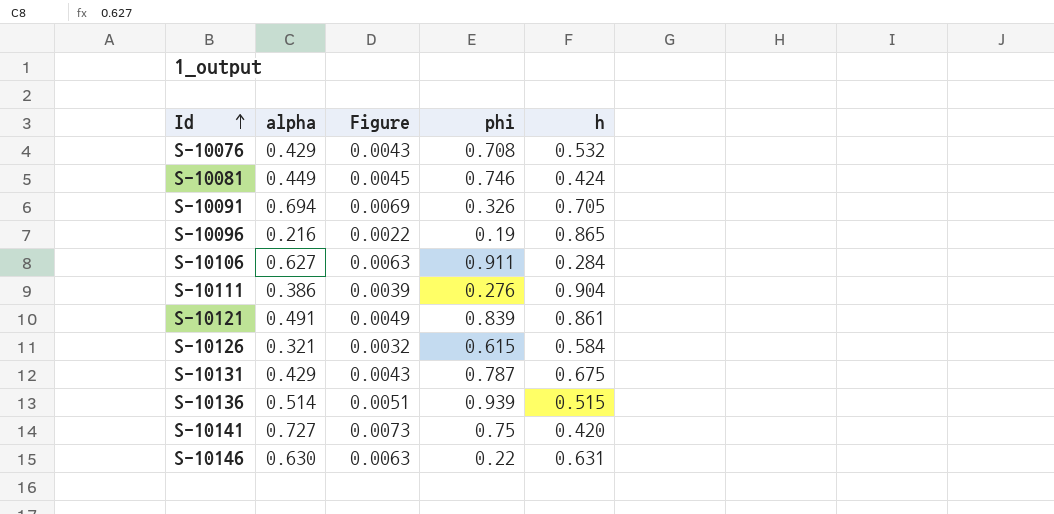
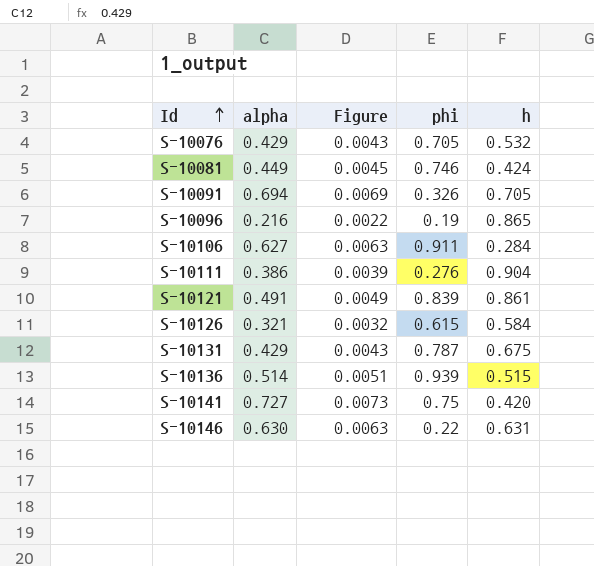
S-10076 | phi: 0.708 -> 0.705

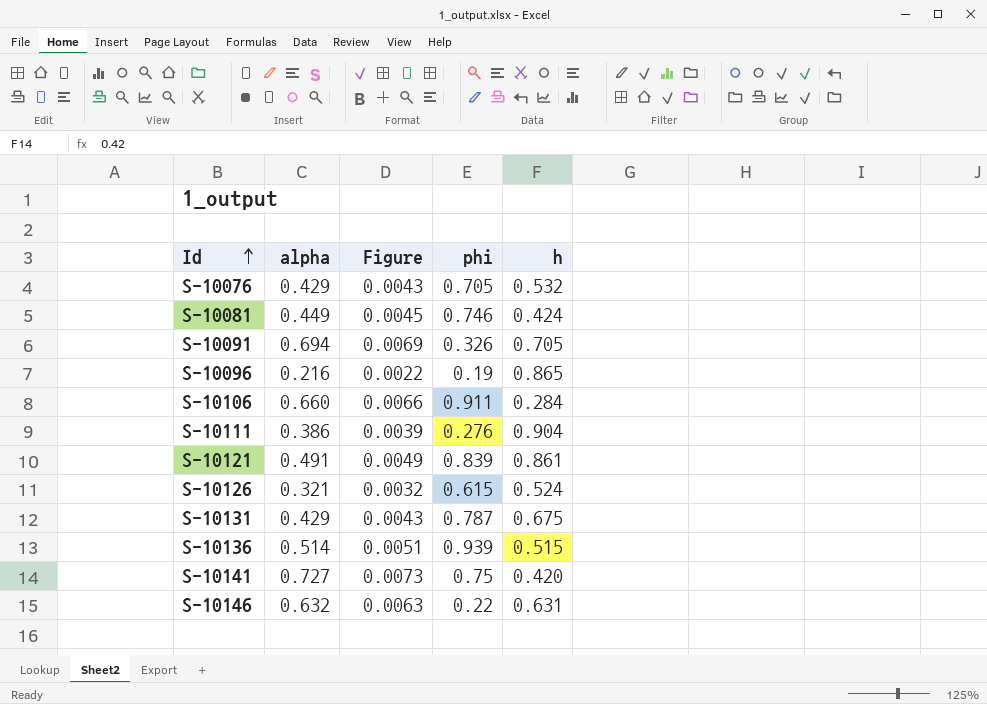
S-10106 | alpha: 0.627 -> 0.660
S-10106 | Figure: 0.0063 -> 0.0066
S-10126 | h: 0.584 -> 0.524
S-10146 | alpha: 0.630 -> 0.632

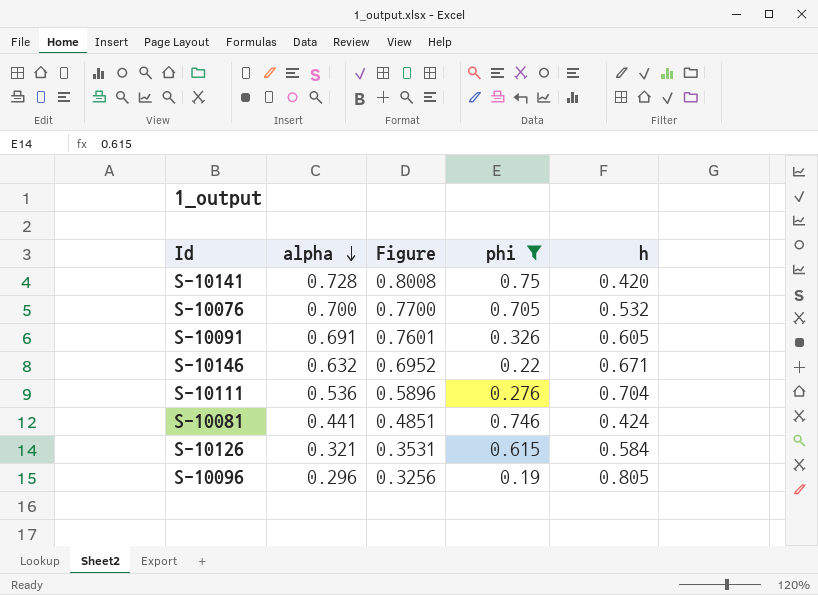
filter: none -> phi <= 0.75
row order: Id ascending -> alpha descending
column Figure | formula: [alpha] * 0.01 -> [alpha] * 1.1
S-10141 | alpha: 0.727 -> 0.728
S-10076 | alpha: 0.429 -> 0.700
S-10091 | alpha: 0.694 -> 0.691
S-10091 | h: 0.705 -> 0.605
S-10146 | h: 0.631 -> 0.671
S-10111 | alpha: 0.386 -> 0.536
S-10111 | h: 0.904 -> 0.704
S-10081 | alpha: 0.449 -> 0.441
S-10126 | h: 0.524 -> 0.584
S-10096 | alpha: 0.216 -> 0.296
S-10096 | h: 0.865 -> 0.805

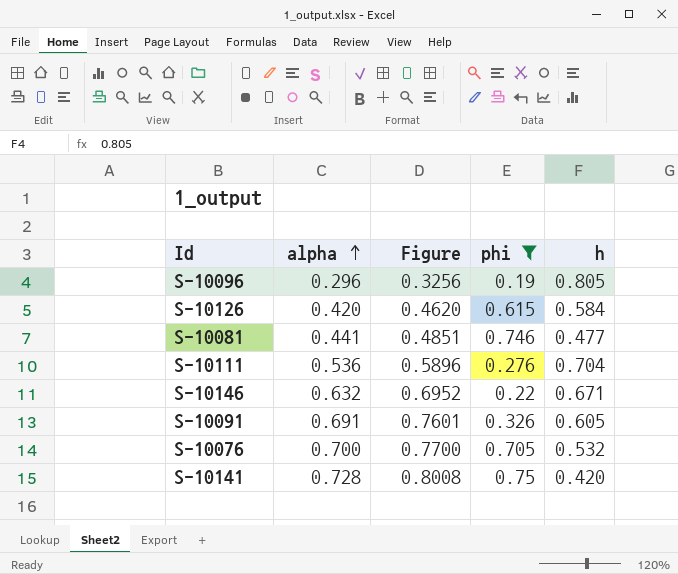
row order: alpha descending -> alpha ascending
S-10126 | alpha: 0.321 -> 0.420
S-10126 | Figure: 0.3531 -> 0.4620
S-10081 | h: 0.424 -> 0.477

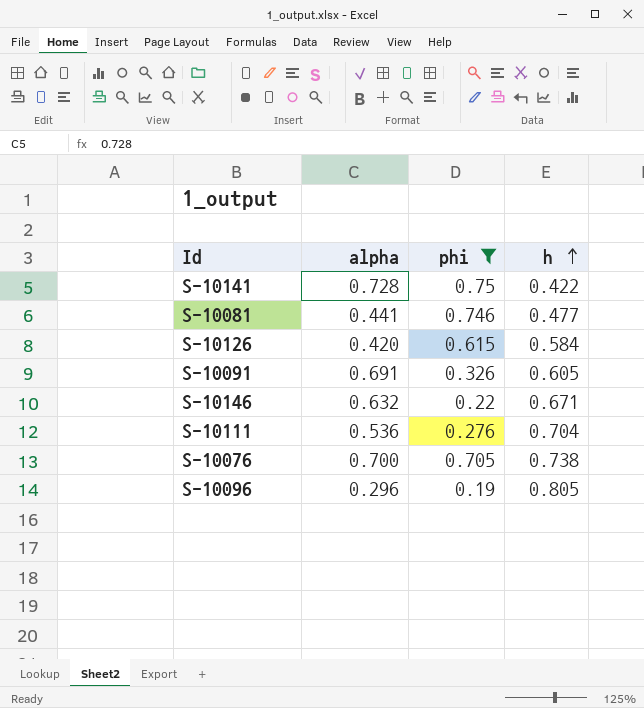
row order: alpha ascending -> h ascending
column Figure | formula: [alpha] * 1.1 -> none
S-10141 | h: 0.420 -> 0.422
S-10076 | h: 0.532 -> 0.738

